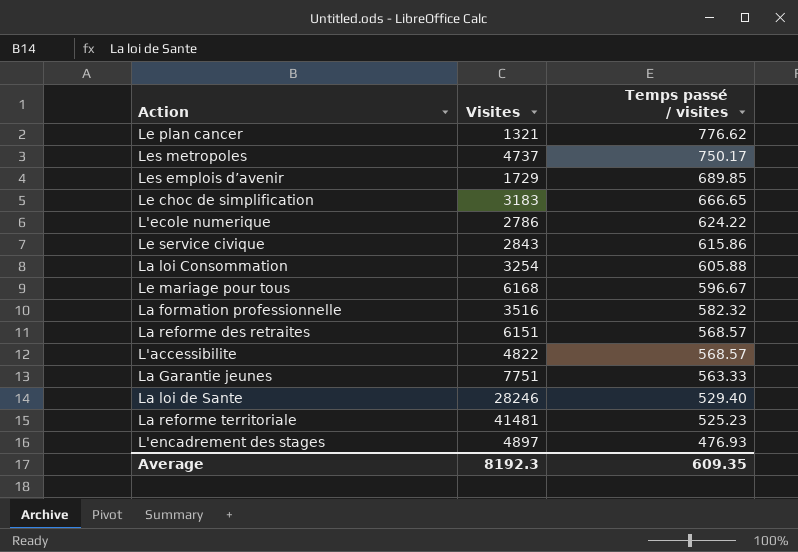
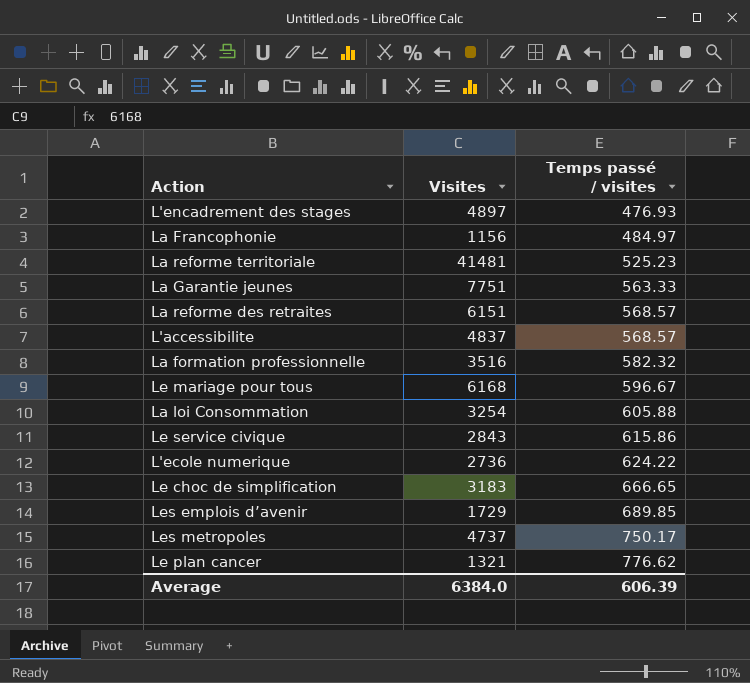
row order: Temps passé / visites descending -> Temps passé / visites ascending
row La loi de Sante: 28246 | 529.40 -> none
row La Francophonie: none -> 1156 | 484.97
L'accessibilite | Visites: 4822 -> 4837
L'ecole numerique | Visites: 2786 -> 2736
Average | Visites: 8192.3 -> 6384.0
Average | Temps passé / visites: 609.35 -> 606.39

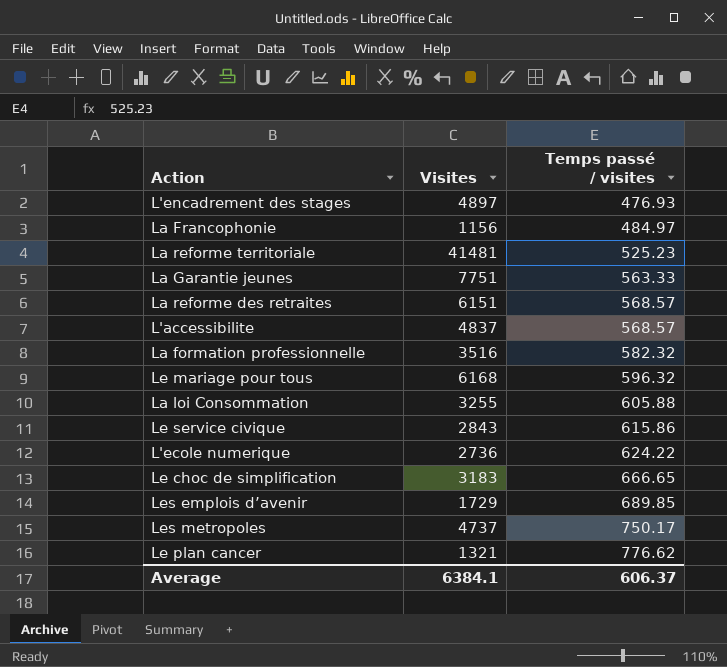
Le mariage pour tous | Temps passé / visites: 596.67 -> 596.32
La loi Consommation | Visites: 3254 -> 3255
Average | Visites: 6384.0 -> 6384.1
Average | Temps passé / visites: 606.39 -> 606.37

